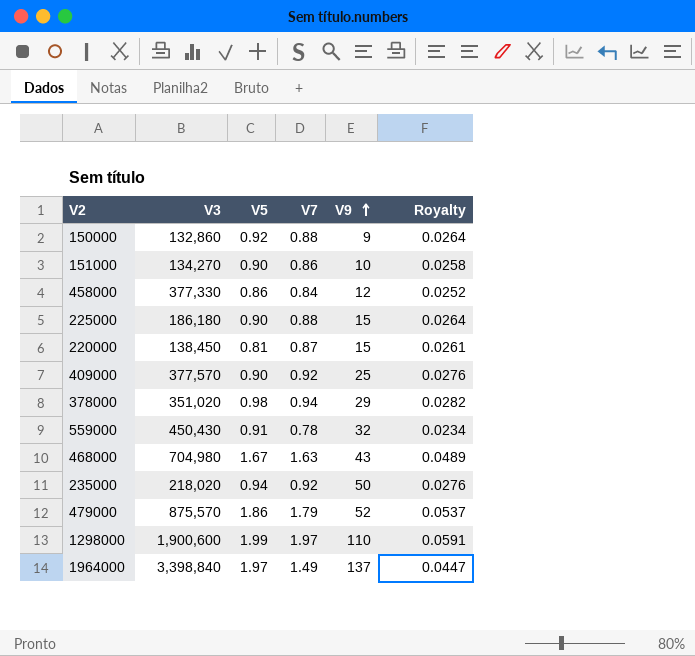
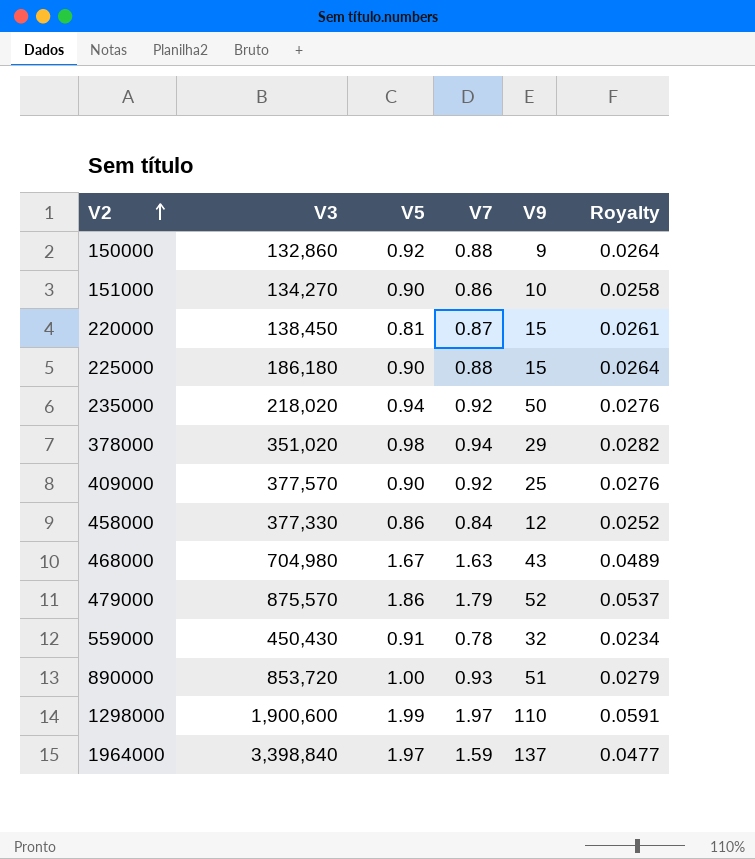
row order: V9 ascending -> V2 ascending
row 890000: none -> 853,720 | 1.00 | 0.93 | 51 | 0.0279
1964000 | V7: 1.49 -> 1.59
1964000 | Royalty: 0.0447 -> 0.0477

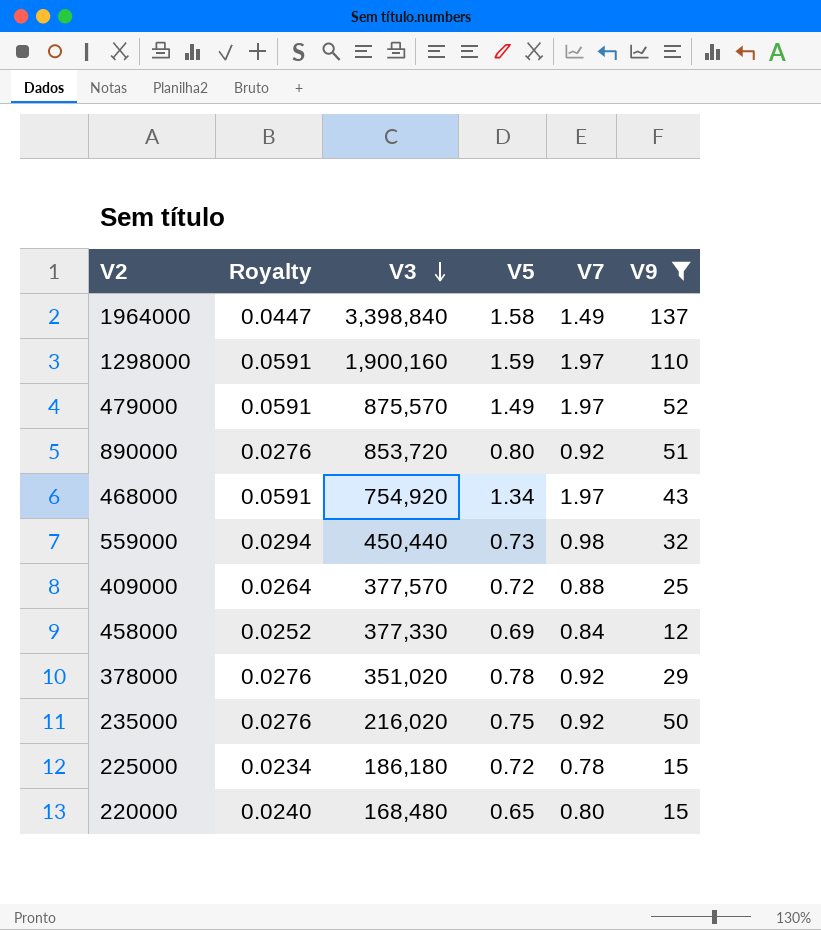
filter: none -> V9 >= 12
row order: V2 ascending -> V3 descending
column Royalty | position: 6 -> 2
1964000 | Royalty: 0.0477 -> 0.0447
1964000 | V5: 1.97 -> 1.58
1964000 | V7: 1.59 -> 1.49
1298000 | V3: 1,900,600 -> 1,900,160
1298000 | V5: 1.99 -> 1.59
479000 | Royalty: 0.0537 -> 0.0591
479000 | V5: 1.86 -> 1.49
479000 | V7: 1.79 -> 1.97
890000 | Royalty: 0.0279 -> 0.0276
890000 | V5: 1.00 -> 0.80
890000 | V7: 0.93 -> 0.92
468000 | Royalty: 0.0489 -> 0.0591
468000 | V3: 704,980 -> 754,920
468000 | V5: 1.67 -> 1.34
468000 | V7: 1.63 -> 1.97
559000 | Royalty: 0.0234 -> 0.0294
559000 | V3: 450,430 -> 450,440
559000 | V5: 0.91 -> 0.73
559000 | V7: 0.78 -> 0.98
409000 | Royalty: 0.0276 -> 0.0264
409000 | V5: 0.90 -> 0.72
409000 | V7: 0.92 -> 0.88
458000 | V5: 0.86 -> 0.69
378000 | Royalty: 0.0282 -> 0.0276
378000 | V5: 0.98 -> 0.78
378000 | V7: 0.94 -> 0.92
235000 | V3: 218,020 -> 216,020
235000 | V5: 0.94 -> 0.75
225000 | Royalty: 0.0264 -> 0.0234
225000 | V5: 0.90 -> 0.72
225000 | V7: 0.88 -> 0.78
220000 | Royalty: 0.0261 -> 0.0240
220000 | V3: 138,450 -> 168,480
220000 | V5: 0.81 -> 0.65
220000 | V7: 0.87 -> 0.80

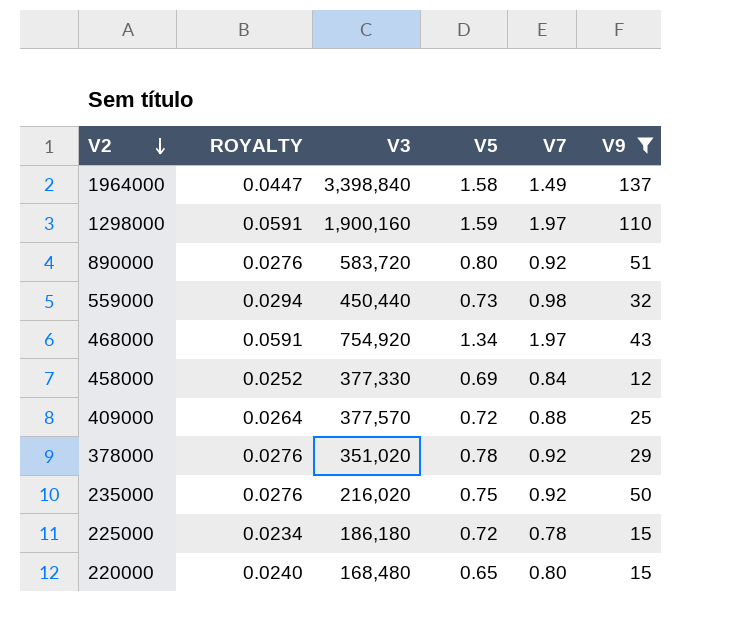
row order: V3 descending -> V2 descending
column name: Royalty -> ROYALTY
row 479000: 0.0591 | 875,570 | 1.49 | 1.97 | 52 -> none
890000 | V3: 853,720 -> 583,720

